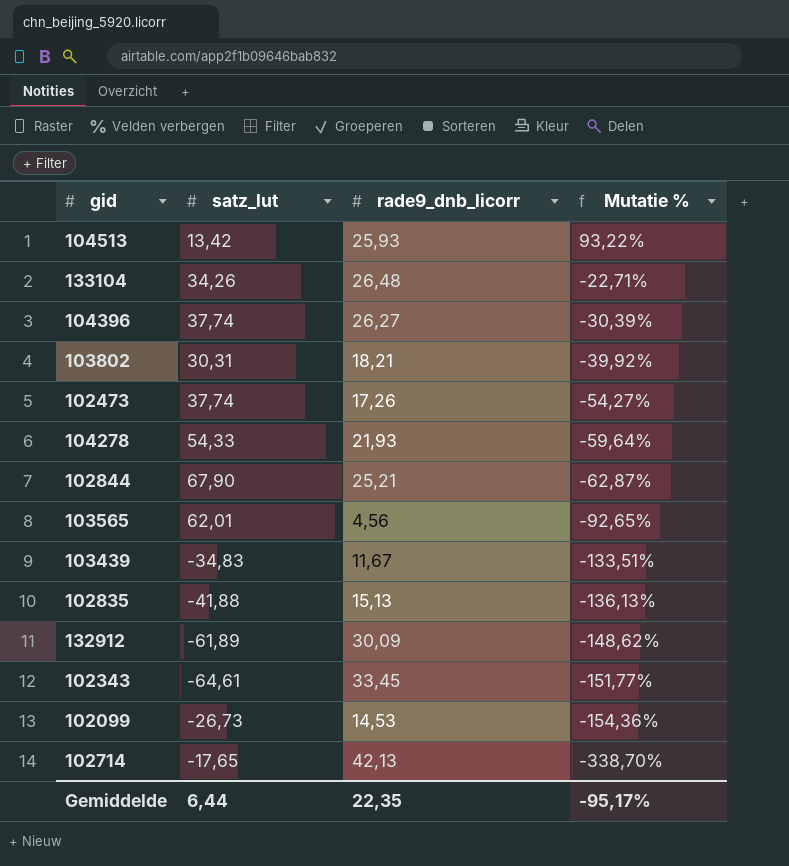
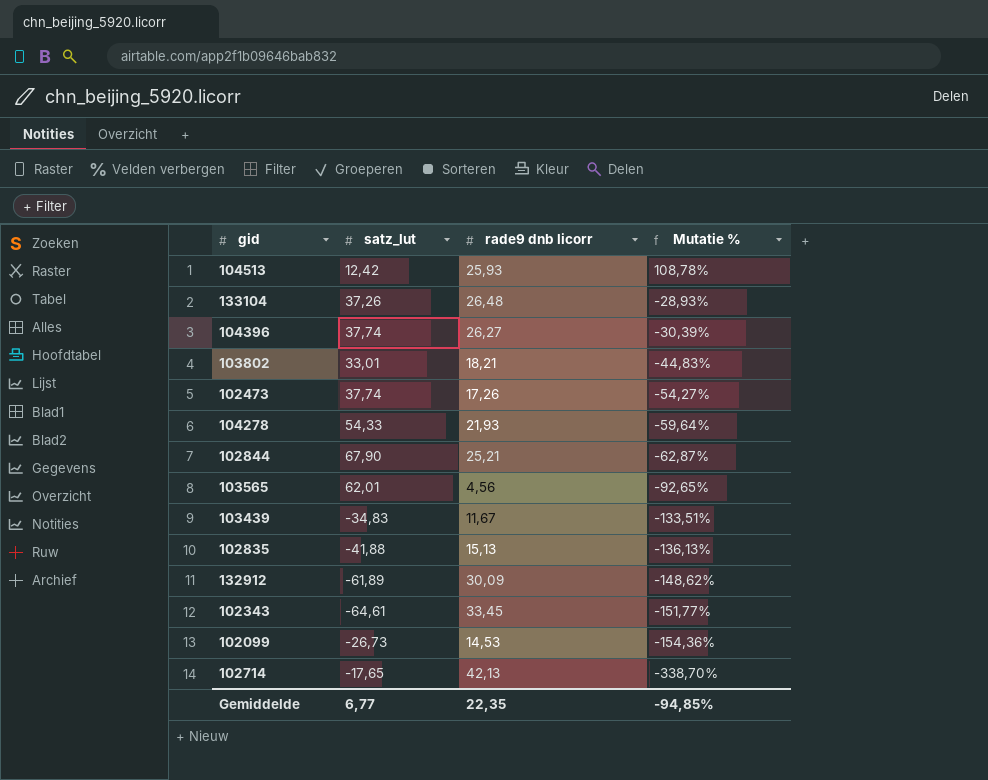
column name: rade9_dnb_licorr -> rade9 dnb licorr
104513 | satz_lut: 13,42 -> 12,42
104513 | Mutatie %: 93,22% -> 108,78%
133104 | satz_lut: 34,26 -> 37,26
133104 | Mutatie %: -22,71% -> -28,93%
103802 | satz_lut: 30,31 -> 33,01
103802 | Mutatie %: -39,92% -> -44,83%
Gemiddelde | satz_lut: 6,44 -> 6,77
Gemiddelde | Mutatie %: -95,17% -> -94,85%

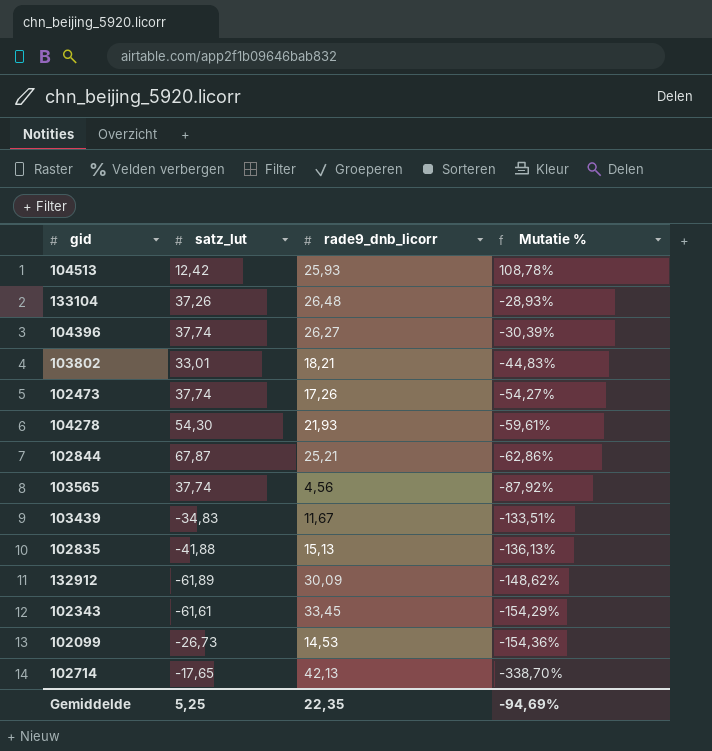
column name: rade9 dnb licorr -> rade9_dnb_licorr
104278 | satz_lut: 54,33 -> 54,30
104278 | Mutatie %: -59,64% -> -59,61%
102844 | satz_lut: 67,90 -> 67,87
102844 | Mutatie %: -62,87% -> -62,86%
103565 | satz_lut: 62,01 -> 37,74
103565 | Mutatie %: -92,65% -> -87,92%
102343 | satz_lut: -64,61 -> -61,61
102343 | Mutatie %: -151,77% -> -154,29%
Gemiddelde | satz_lut: 6,77 -> 5,25
Gemiddelde | Mutatie %: -94,85% -> -94,69%

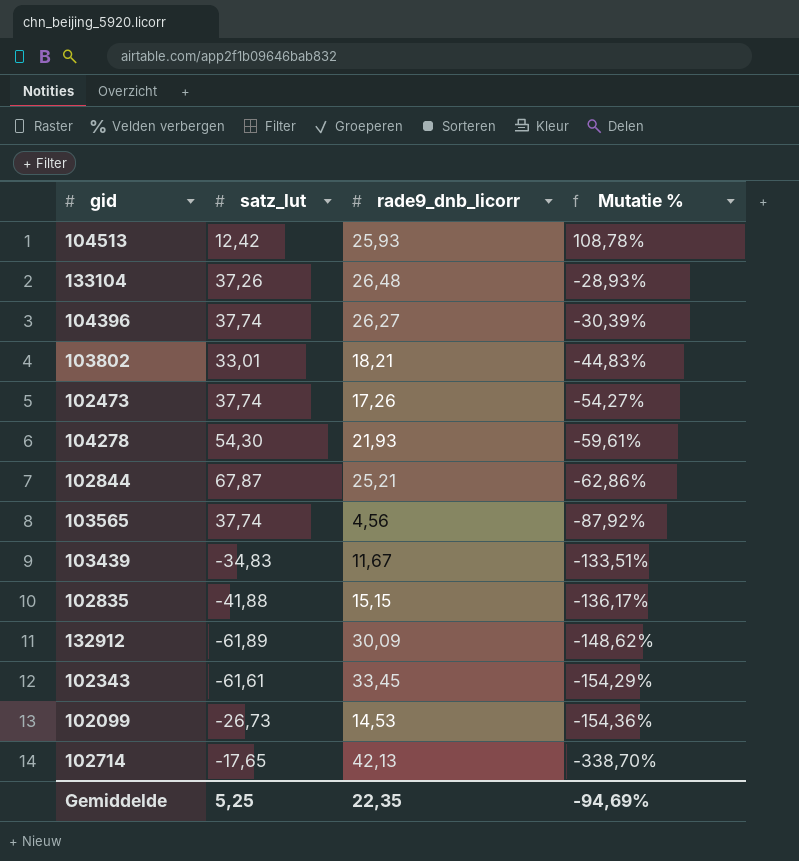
102835 | rade9_dnb_licorr: 15,13 -> 15,15
102835 | Mutatie %: -136,13% -> -136,17%

